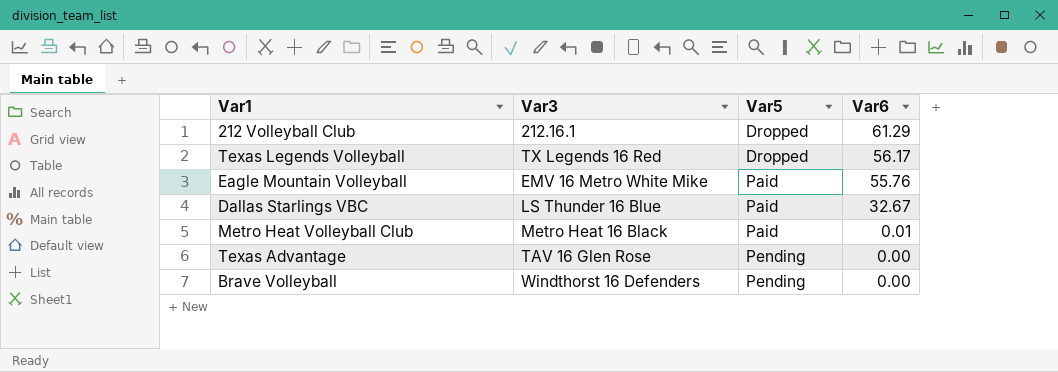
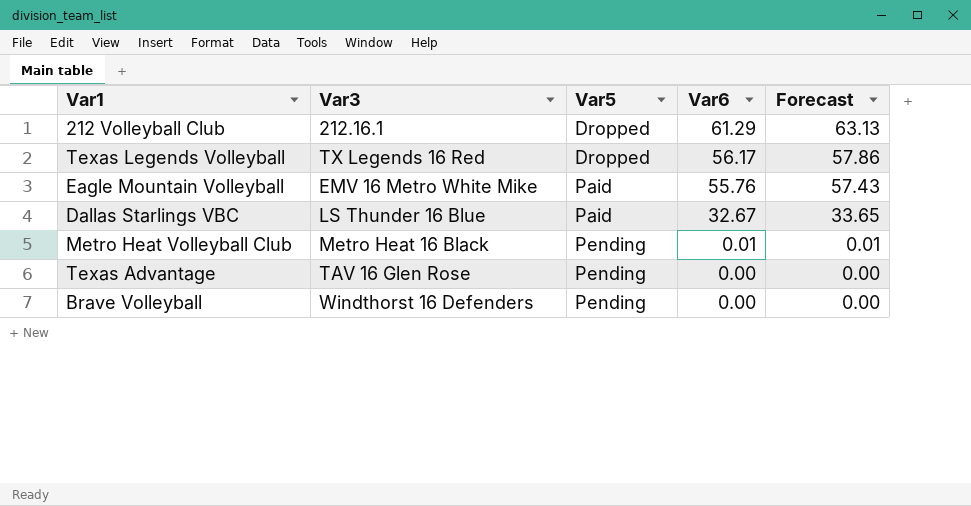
column Forecast | formula: none -> [Var6] * 1.03
Metro Heat Volleyball Club | Var5: Paid -> Pending

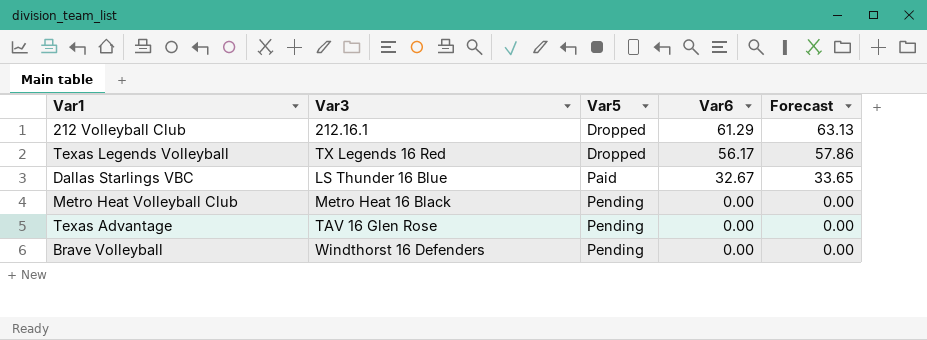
row Eagle Mountain Volleyball: EMV 16 Metro White Mike | Paid | 55.76 | 57.43 -> none
Metro Heat Volleyball Club | Var6: 0.01 -> 0.00
Metro Heat Volleyball Club | Forecast: 0.01 -> 0.00

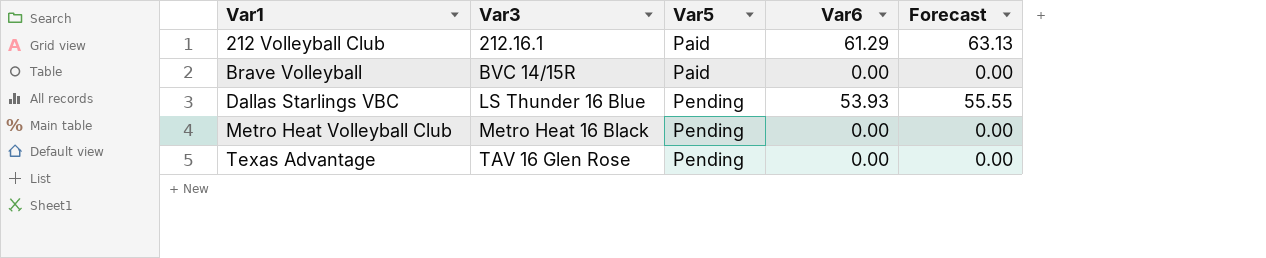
row order: Var5 ascending -> Var1 ascending
row Texas Legends Volleyball: TX Legends 16 Red | Dropped | 56.17 | 57.86 -> none
212 Volleyball Club | Var5: Dropped -> Paid
Brave Volleyball | Var3: Windthorst 16 Defenders -> BVC 14/15R
Brave Volleyball | Var5: Pending -> Paid
Dallas Starlings VBC | Var5: Paid -> Pending
Dallas Starlings VBC | Var6: 32.67 -> 53.93
Dallas Starlings VBC | Forecast: 33.65 -> 55.55

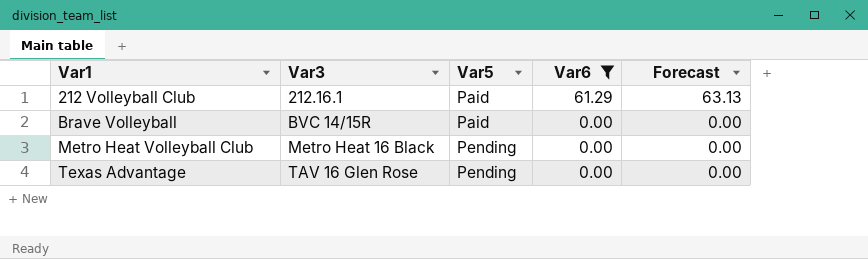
filter: none -> Var6 != 53.93

